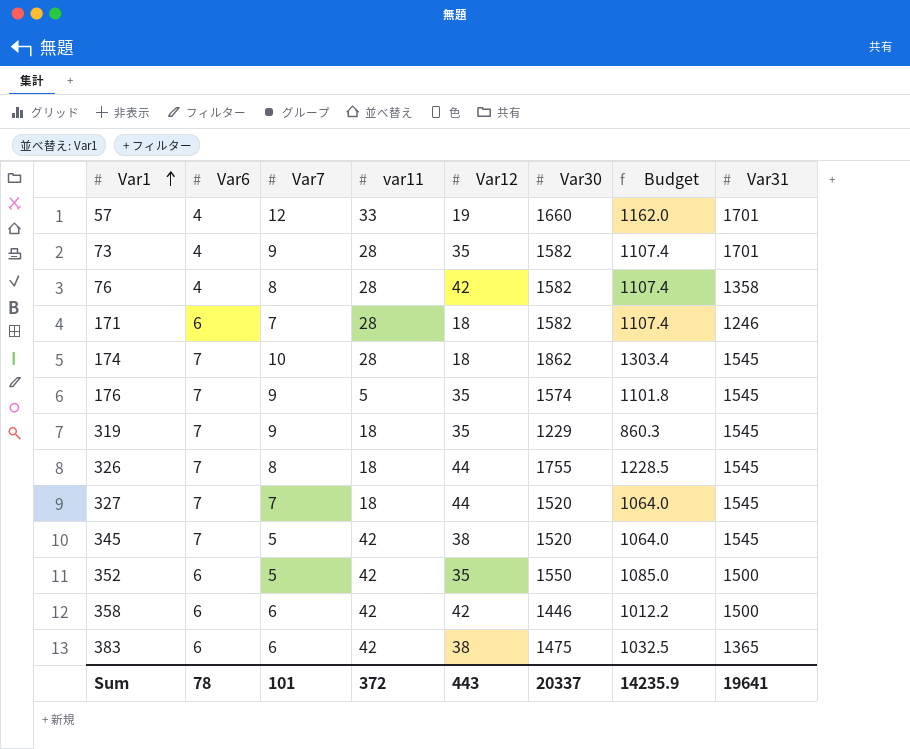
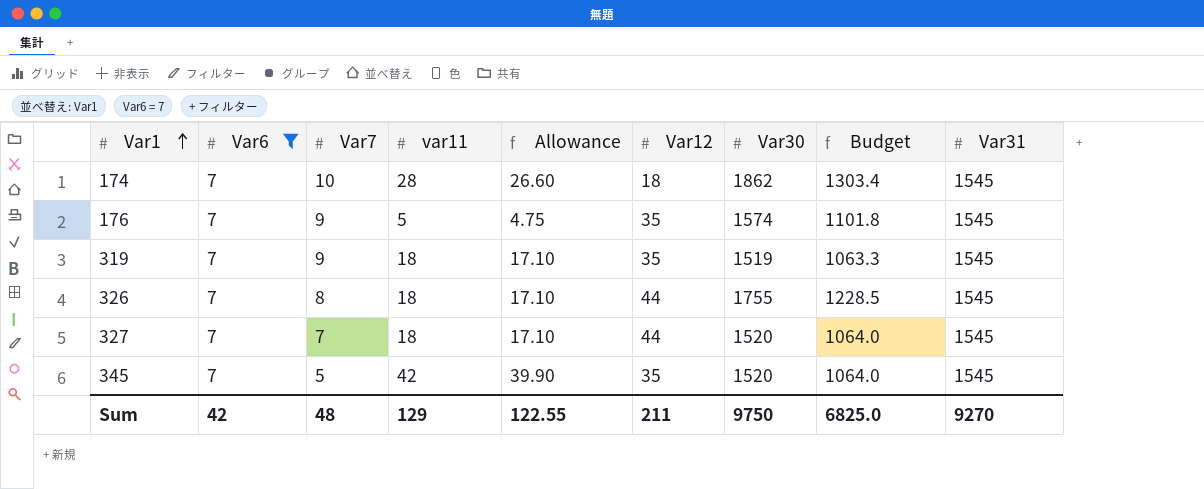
filter: none -> Var6 = 7
column Allowance | formula: none -> [var11] * 0.95
319 | Var30: 1229 -> 1519
319 | Budget: 860.3 -> 1063.3
345 | Var12: 38 -> 35
Sum | Var6: 78 -> 42
Sum | Var7: 101 -> 48
Sum | var11: 372 -> 129
Sum | Var12: 443 -> 211
Sum | Var30: 20337 -> 9750
Sum | Budget: 14235.9 -> 6825.0
Sum | Var31: 19641 -> 9270

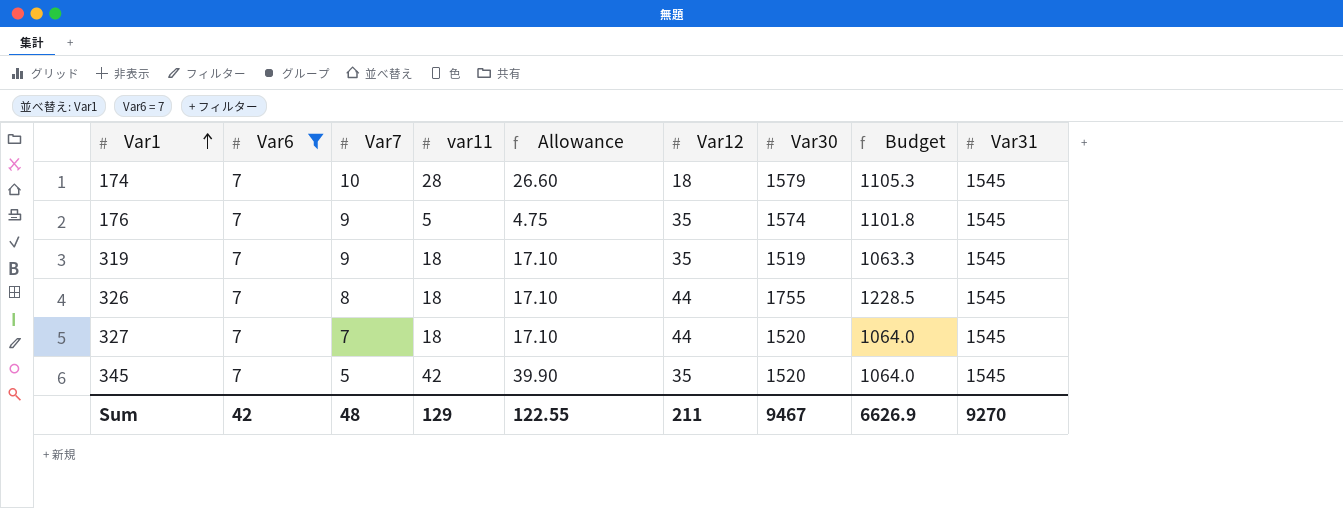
174 | Var30: 1862 -> 1579
174 | Budget: 1303.4 -> 1105.3
Sum | Var30: 9750 -> 9467
Sum | Budget: 6825.0 -> 6626.9

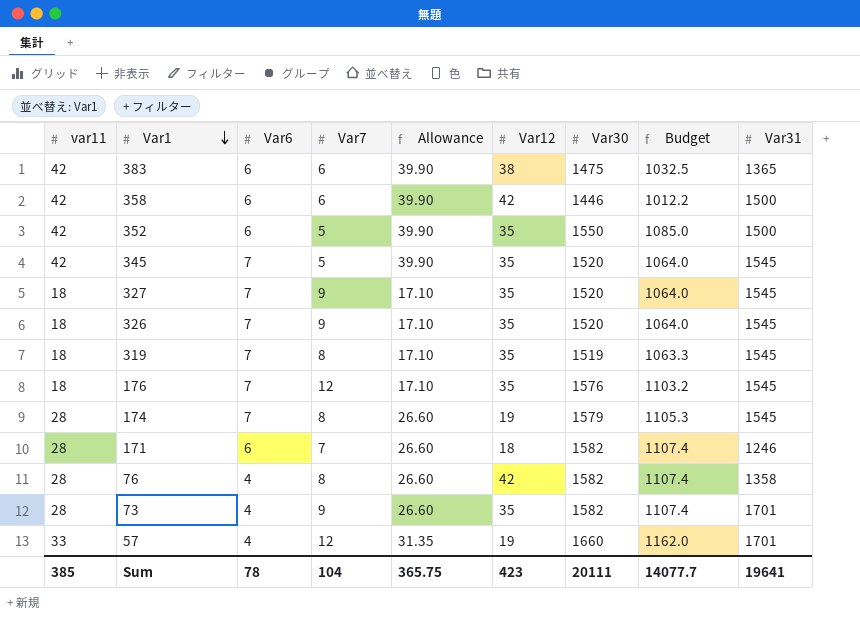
filter: Var6 = 7 -> none
row order: Var1 ascending -> Var1 descending
column var11 | position: 4 -> 1
327 | Var7: 7 -> 9
327 | Var12: 44 -> 35
326 | Var7: 8 -> 9
326 | Var12: 44 -> 35
326 | Var30: 1755 -> 1520
326 | Budget: 1228.5 -> 1064.0
319 | Var7: 9 -> 8
176 | var11: 5 -> 18
176 | Var7: 9 -> 12
176 | Allowance: 4.75 -> 17.10
176 | Var30: 1574 -> 1576
176 | Budget: 1101.8 -> 1103.2
174 | Var7: 10 -> 8
174 | Var12: 18 -> 19
Sum | var11: 129 -> 385
Sum | Var6: 42 -> 78
Sum | Var7: 48 -> 104
Sum | Allowance: 122.55 -> 365.75
Sum | Var12: 211 -> 423
Sum | Var30: 9467 -> 20111
Sum | Budget: 6626.9 -> 14077.7
Sum | Var31: 9270 -> 19641

